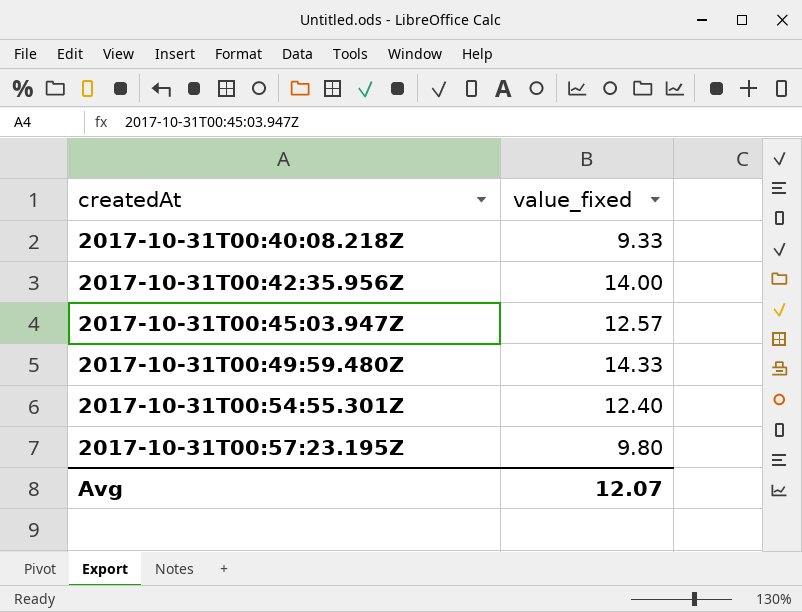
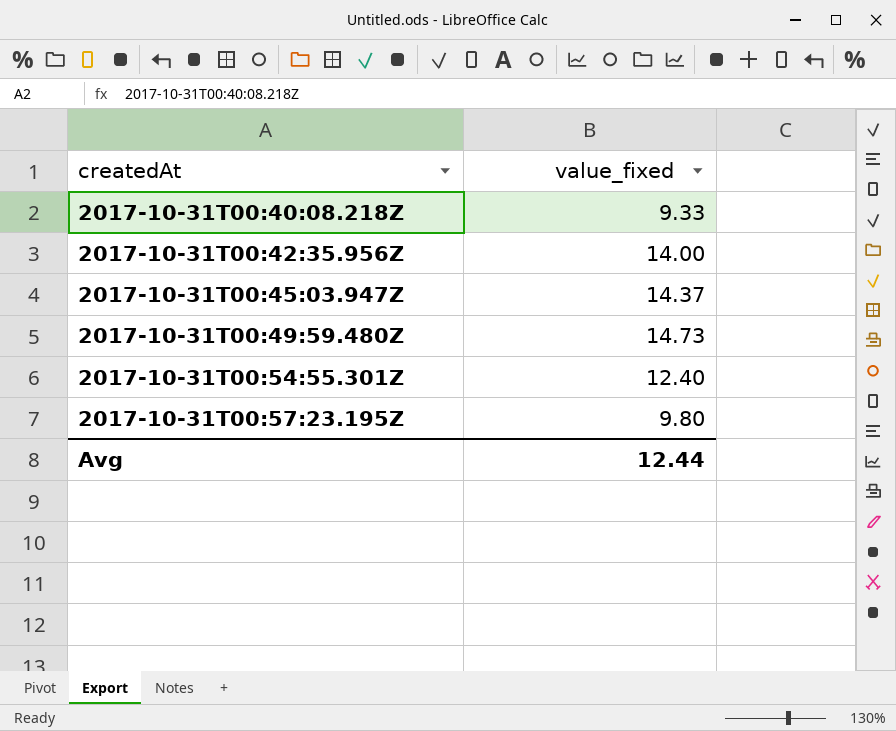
2017-10-31T00:45:03.947Z | value_fixed: 12.57 -> 14.37
2017-10-31T00:49:59.480Z | value_fixed: 14.33 -> 14.73
Avg | value_fixed: 12.07 -> 12.44

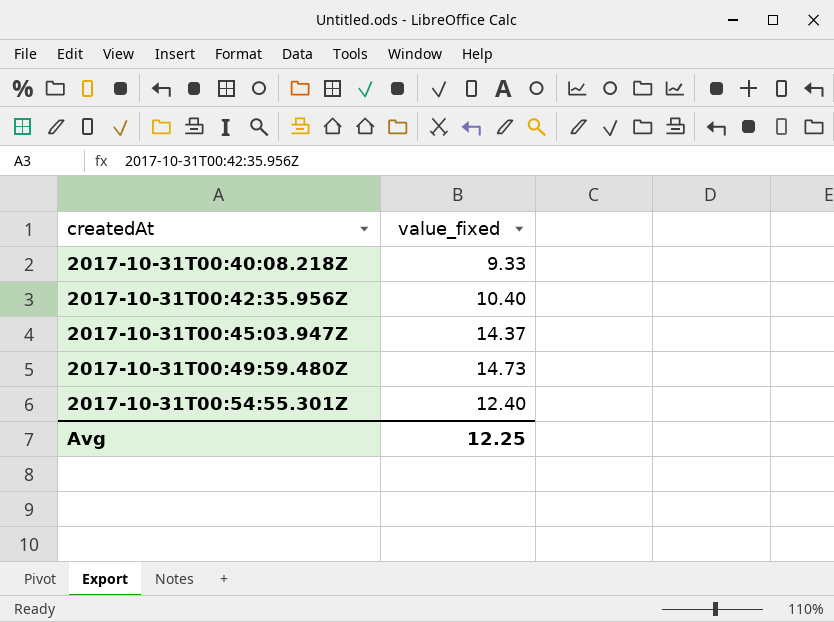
row 2017-10-31T00:57:23.195Z: 9.80 -> none
2017-10-31T00:42:35.956Z | value_fixed: 14.00 -> 10.40
Avg | value_fixed: 12.44 -> 12.25

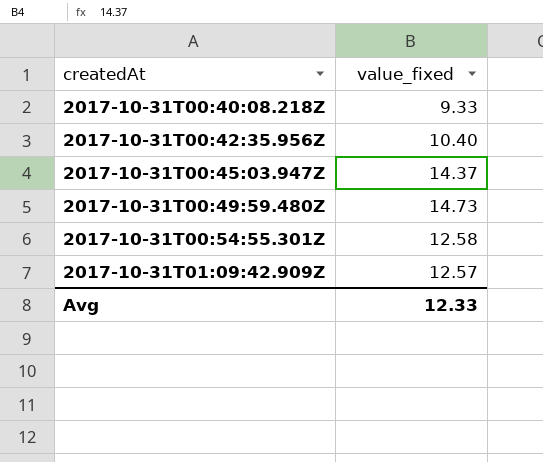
2017-10-31T00:54:55.301Z | value_fixed: 12.40 -> 12.58
row 2017-10-31T01:09:42.909Z: none -> 12.57
Avg | value_fixed: 12.25 -> 12.33

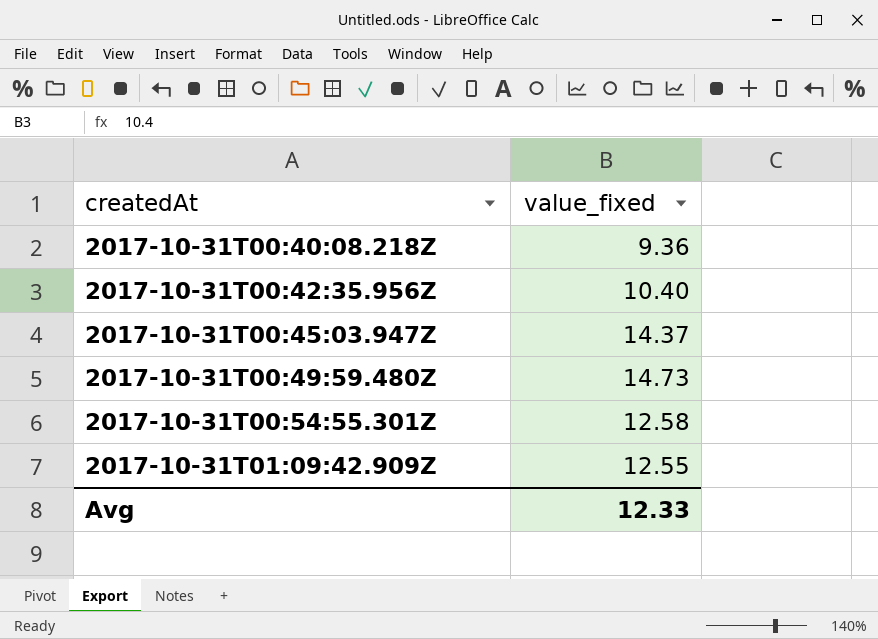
2017-10-31T00:40:08.218Z | value_fixed: 9.33 -> 9.36
2017-10-31T01:09:42.909Z | value_fixed: 12.57 -> 12.55

